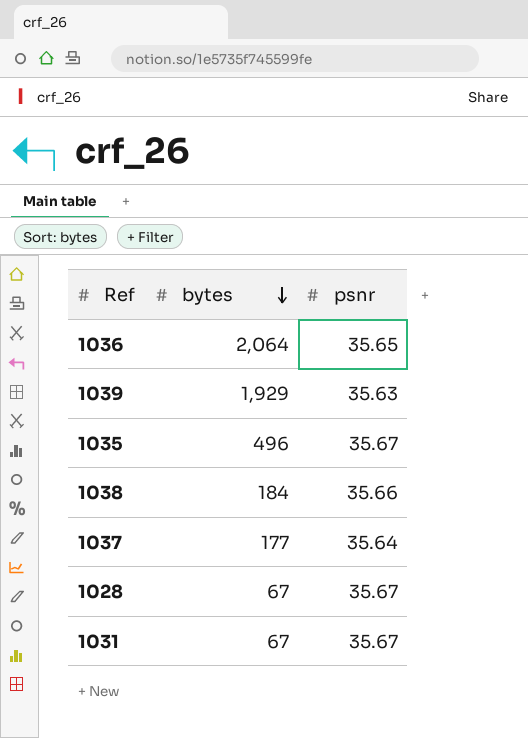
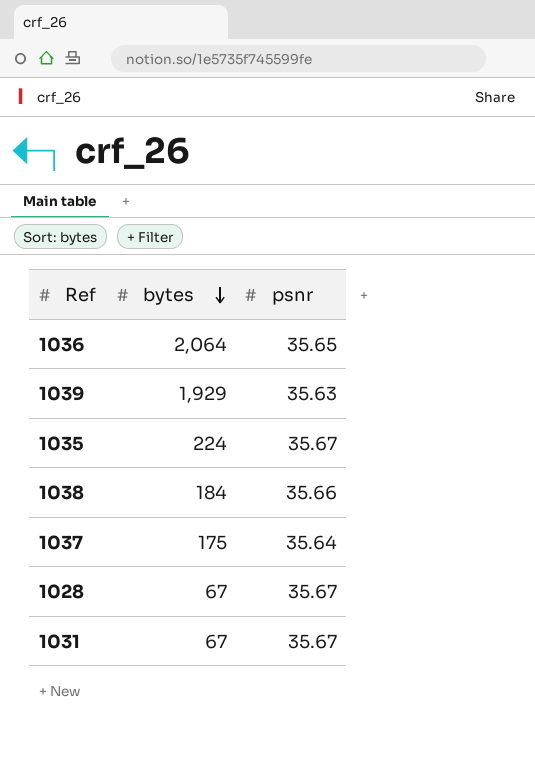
1035 | bytes: 496 -> 224
1037 | bytes: 177 -> 175

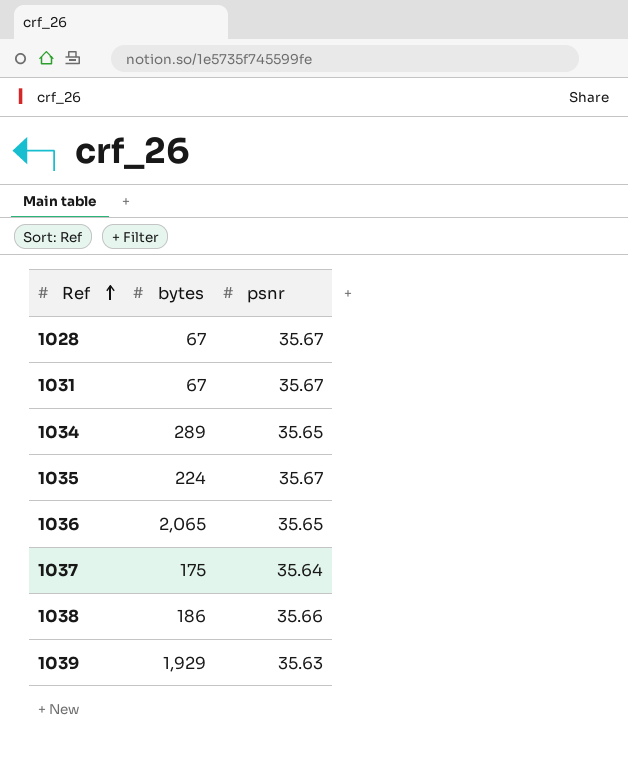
row order: bytes descending -> Ref ascending
row 1034: none -> 289 | 35.65
1036 | bytes: 2,064 -> 2,065
1038 | bytes: 184 -> 186

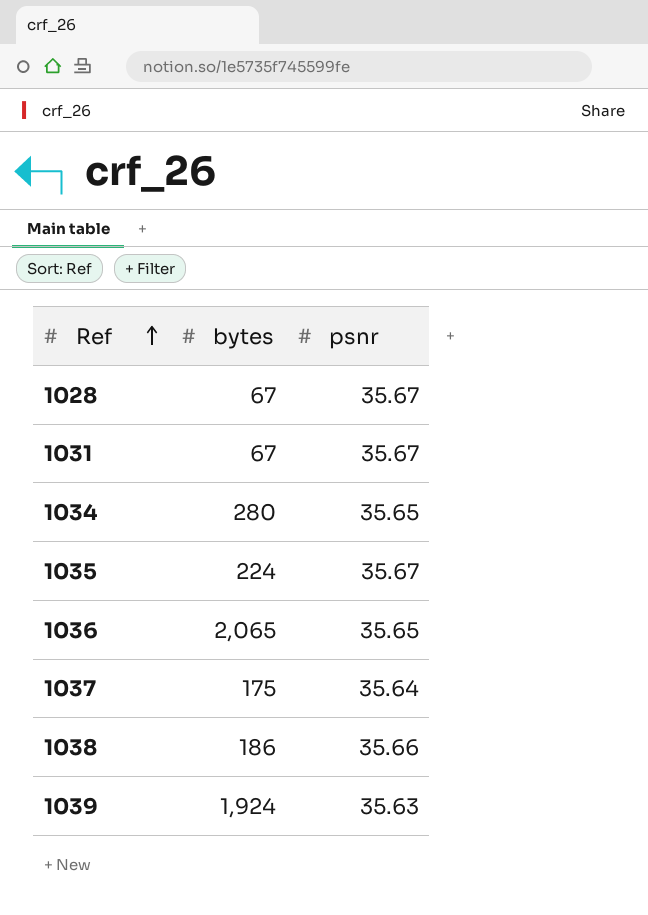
1034 | bytes: 289 -> 280
1039 | bytes: 1,929 -> 1,924

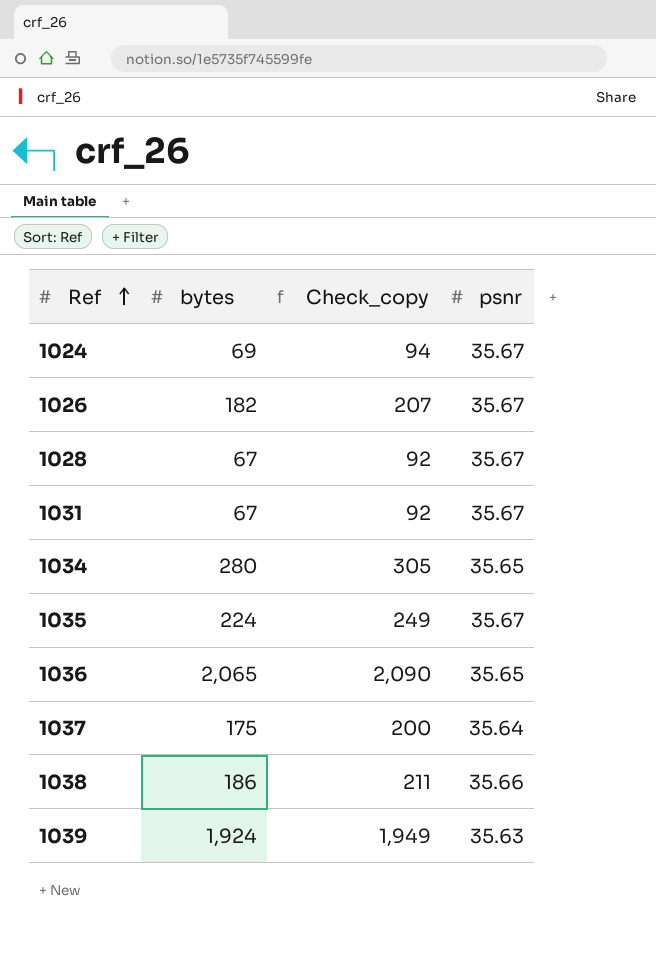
column Check_copy | formula: none -> [bytes] + 25
row 1024: none -> 69 | 94 | 35.67
row 1026: none -> 182 | 207 | 35.67

